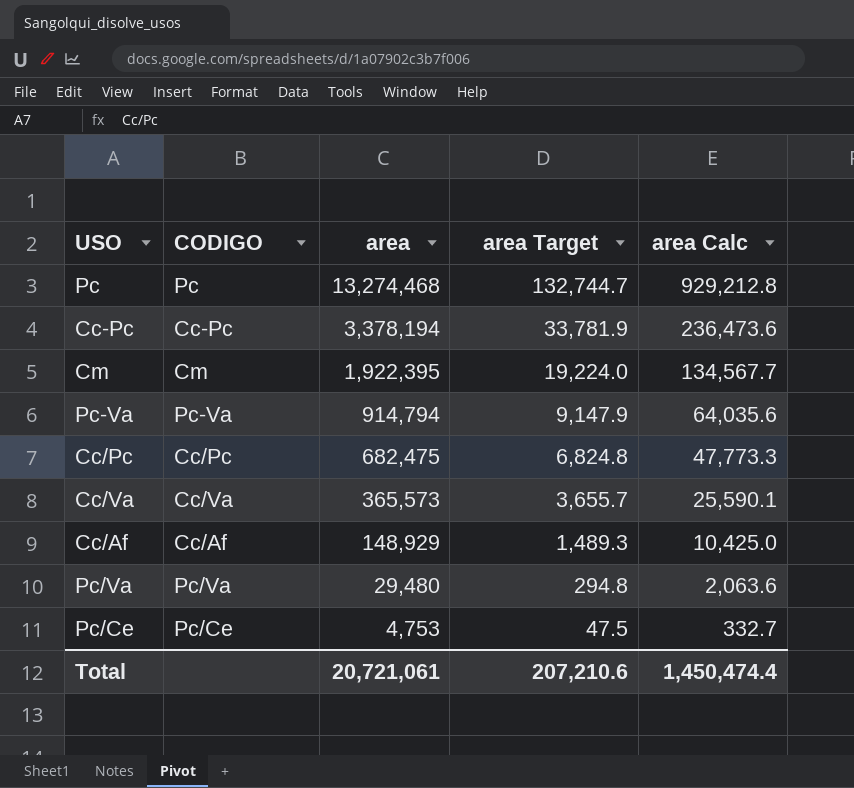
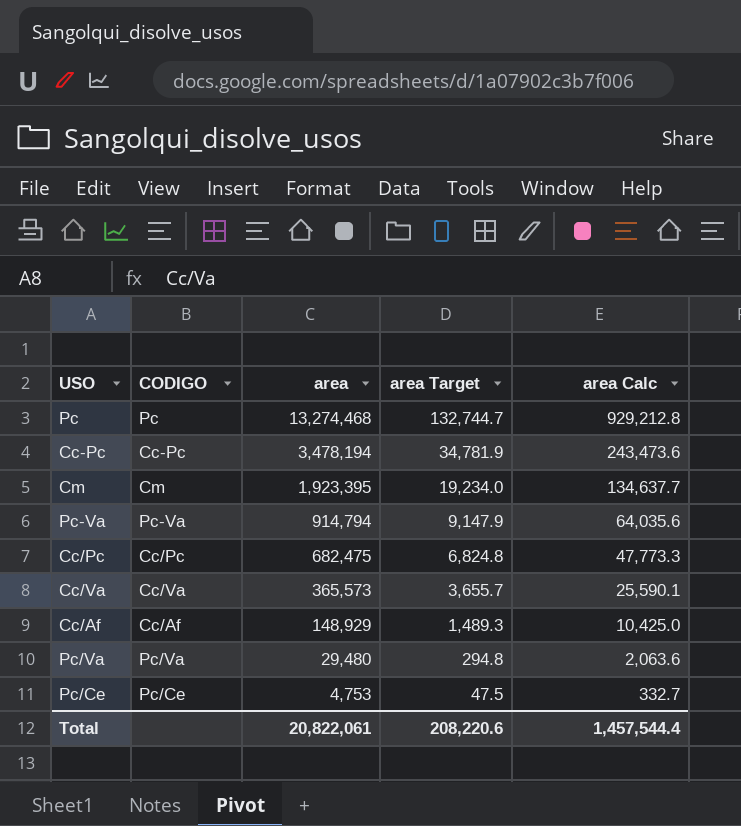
Cc-Pc | area: 3,378,194 -> 3,478,194
Cc-Pc | area Target: 33,781.9 -> 34,781.9
Cc-Pc | area Calc: 236,473.6 -> 243,473.6
Cm | area: 1,922,395 -> 1,923,395
Cm | area Target: 19,224.0 -> 19,234.0
Cm | area Calc: 134,567.7 -> 134,637.7
Total | area: 20,721,061 -> 20,822,061
Total | area Target: 207,210.6 -> 208,220.6
Total | area Calc: 1,450,474.4 -> 1,457,544.4

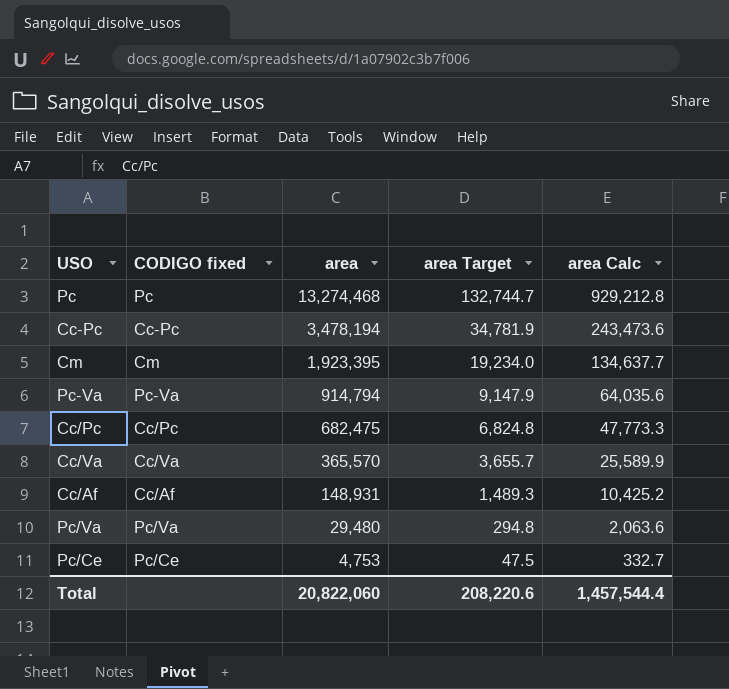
column name: CODIGO -> CODIGO fixed
Cc/Va | area: 365,573 -> 365,570
Cc/Va | area Calc: 25,590.1 -> 25,589.9
Cc/Af | area: 148,929 -> 148,931
Cc/Af | area Calc: 10,425.0 -> 10,425.2
Total | area: 20,822,061 -> 20,822,060

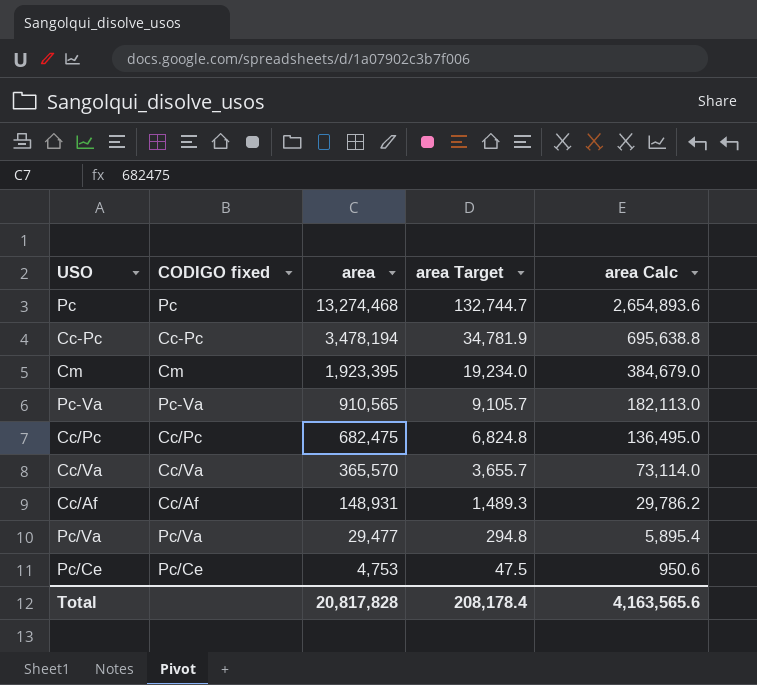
column area Calc | formula: [area] * 0.07 -> [area] * 0.2
Pc-Va | area: 914,794 -> 910,565
Pc-Va | area Target: 9,147.9 -> 9,105.7
Pc/Va | area: 29,480 -> 29,477
Total | area: 20,822,060 -> 20,817,828
Total | area Target: 208,220.6 -> 208,178.4
Total | area Calc: 1,457,544.4 -> 4,163,565.6

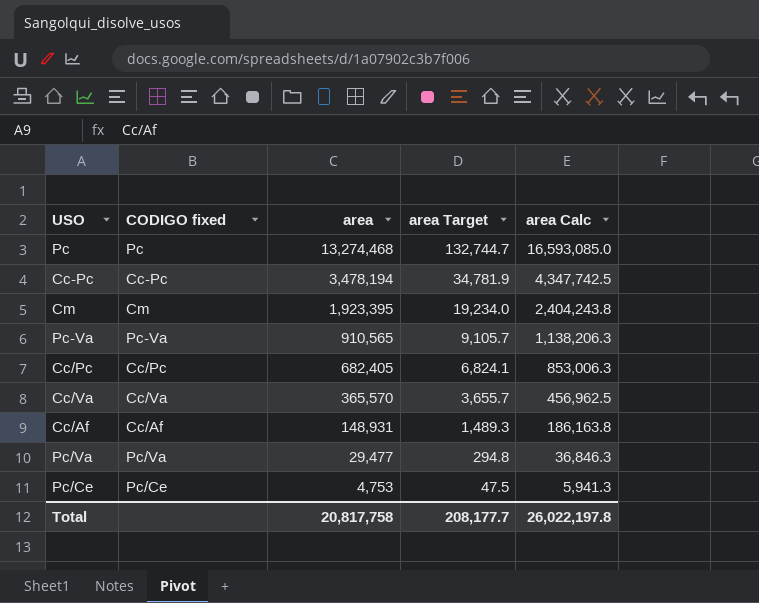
column area Calc | formula: [area] * 0.2 -> [area] * 1.25
Cc/Pc | area: 682,475 -> 682,405
Cc/Pc | area Target: 6,824.8 -> 6,824.1
Total | area: 20,817,828 -> 20,817,758
Total | area Target: 208,178.4 -> 208,177.7
Total | area Calc: 4,163,565.6 -> 26,022,197.8

